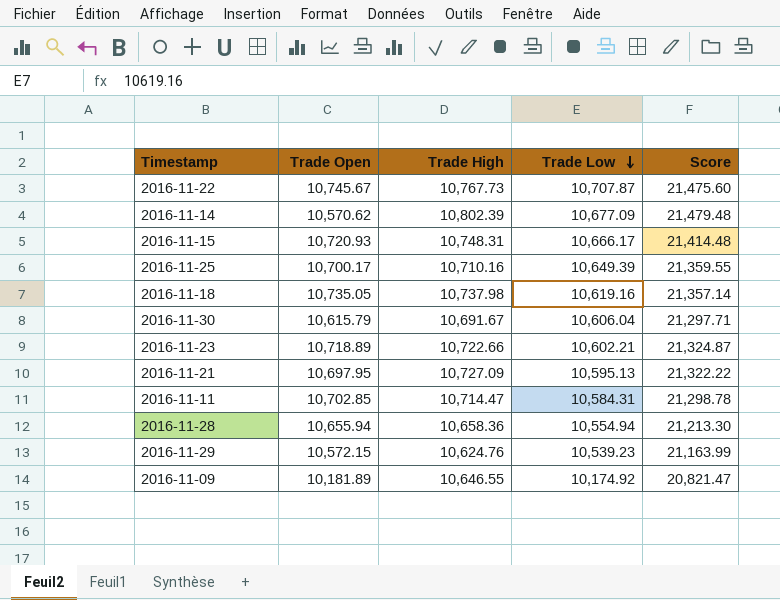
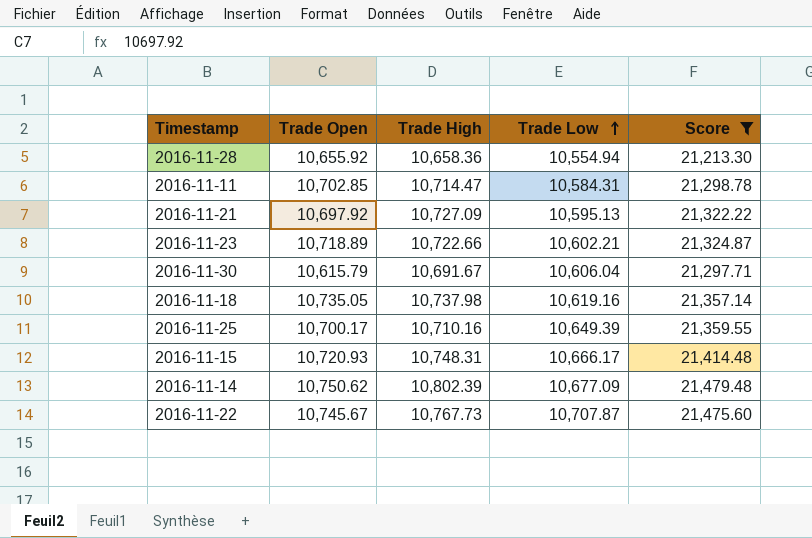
filter: none -> Score >= 21,213.30
row order: Trade Low descending -> Trade Low ascending
2016-11-28 | Trade Open: 10,655.94 -> 10,655.92
2016-11-21 | Trade Open: 10,697.95 -> 10,697.92
2016-11-14 | Trade Open: 10,570.62 -> 10,750.62

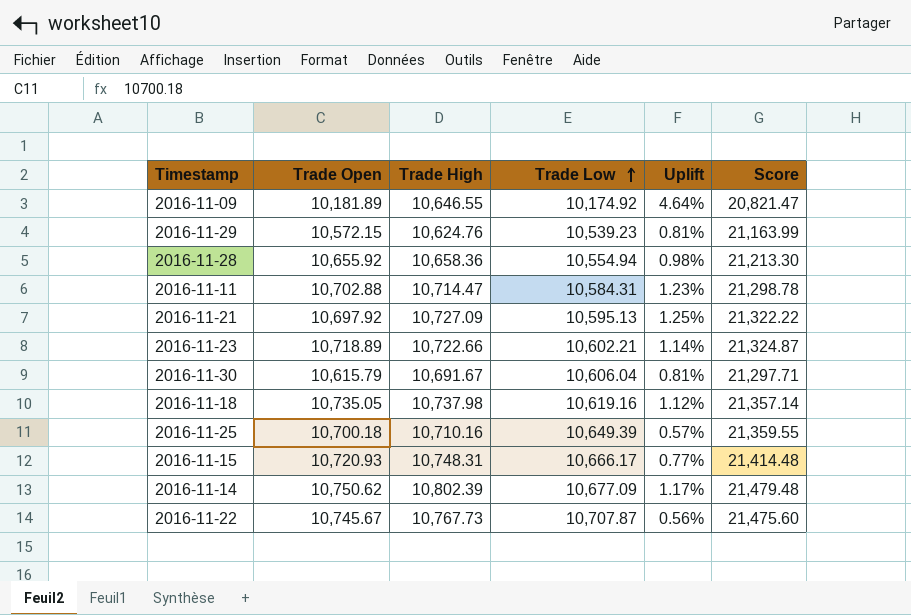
filter: Score >= 21,213.30 -> none
column Uplift | formula: none -> ([Trade High] - [Trade Low]) / [Trade Low]
2016-11-11 | Trade Open: 10,702.85 -> 10,702.88
2016-11-25 | Trade Open: 10,700.17 -> 10,700.18

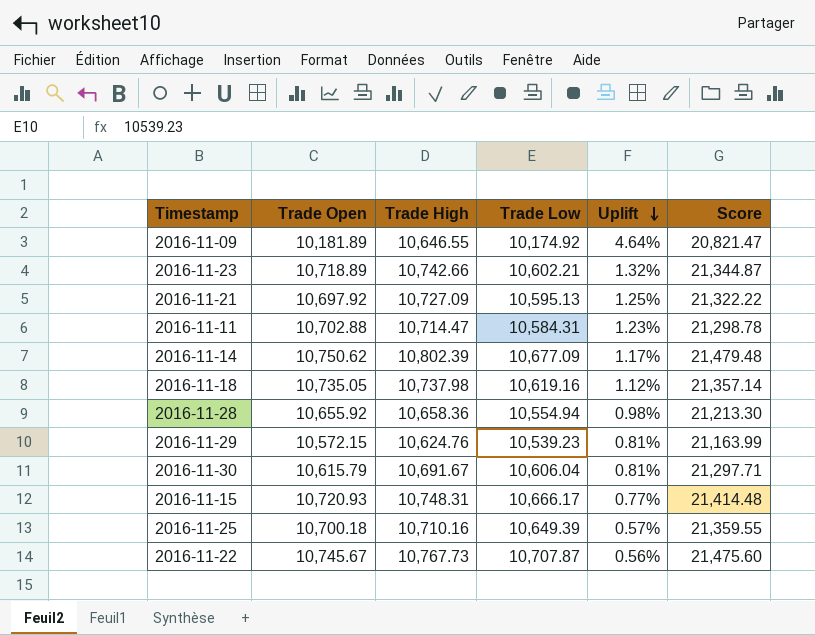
row order: Trade Low ascending -> Uplift descending
2016-11-23 | Trade High: 10,722.66 -> 10,742.66
2016-11-23 | Uplift: 1.14% -> 1.32%
2016-11-23 | Score: 21,324.87 -> 21,344.87

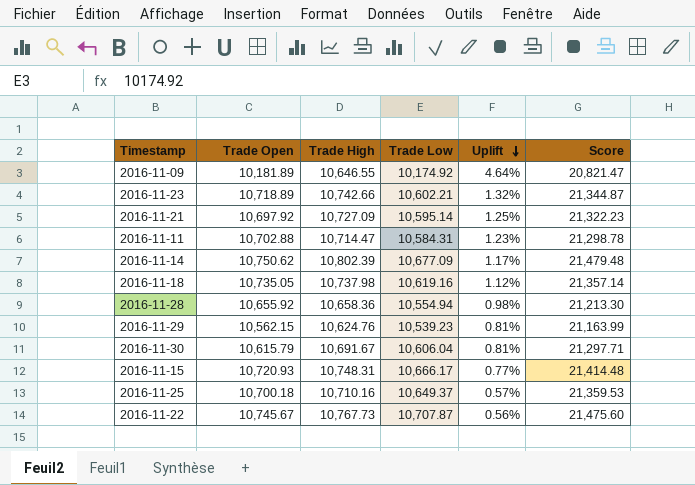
2016-11-21 | Trade Low: 10,595.13 -> 10,595.14
2016-11-21 | Score: 21,322.22 -> 21,322.23
2016-11-29 | Trade Open: 10,572.15 -> 10,562.15
2016-11-25 | Trade Low: 10,649.39 -> 10,649.37
2016-11-25 | Score: 21,359.55 -> 21,359.53

